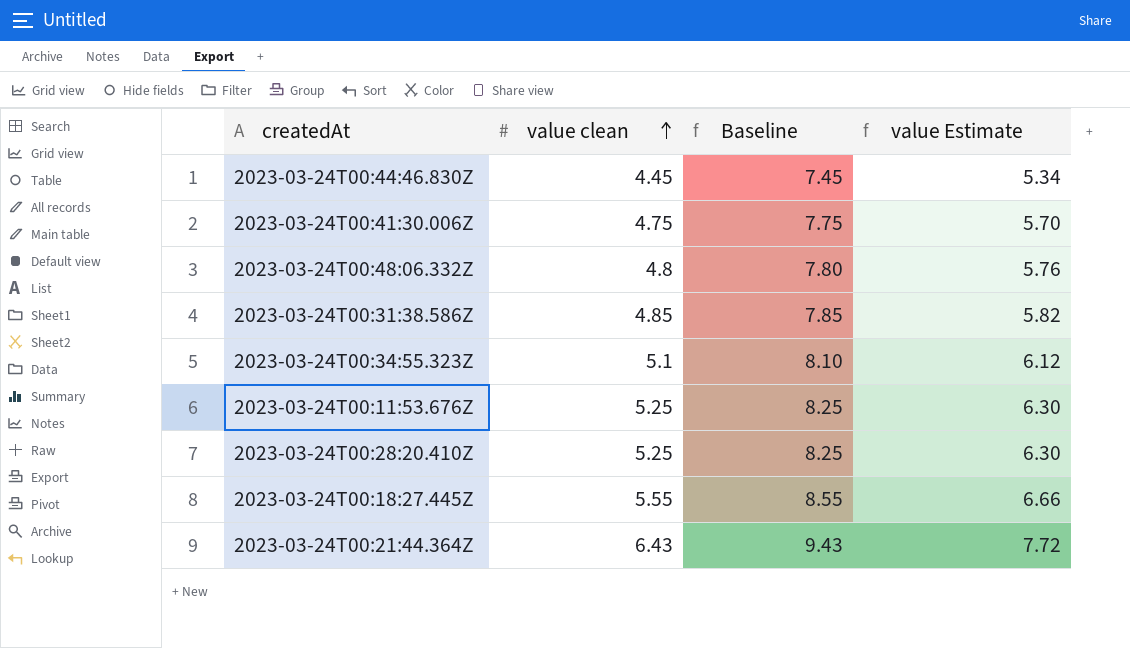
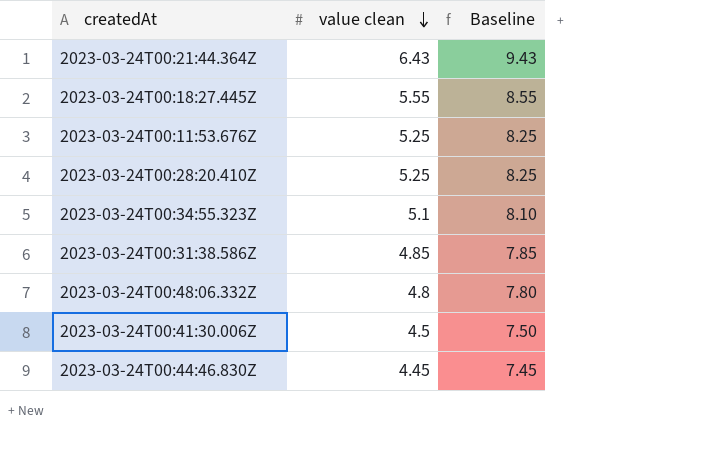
row order: value clean ascending -> value clean descending
column value Estimate | formula: [value clean] * 1.2 -> none
2023-03-24T00:41:30.006Z | value clean: 4.75 -> 4.5
2023-03-24T00:41:30.006Z | Baseline: 7.75 -> 7.50

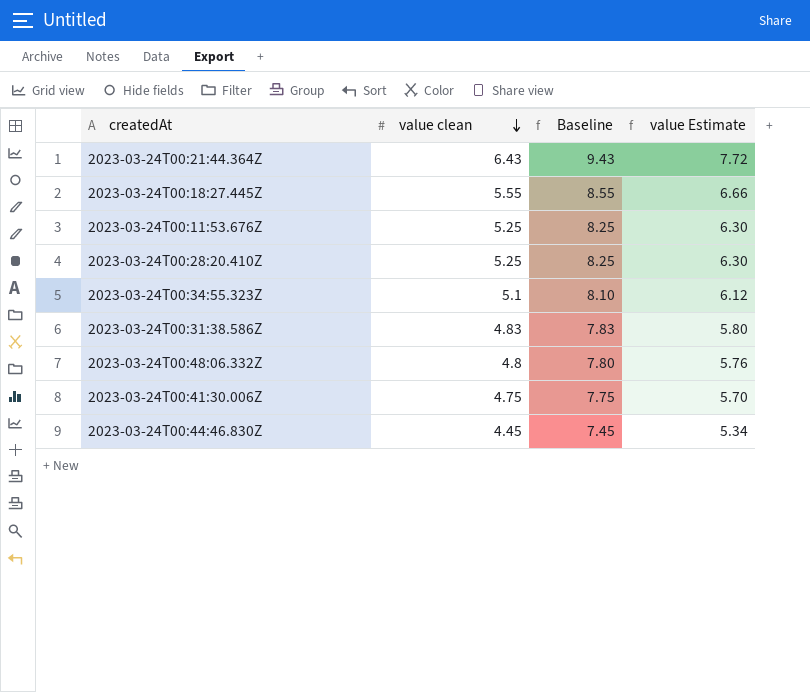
column value Estimate | formula: none -> [value clean] * 1.2
2023-03-24T00:31:38.586Z | value clean: 4.85 -> 4.83
2023-03-24T00:31:38.586Z | Baseline: 7.85 -> 7.83
2023-03-24T00:41:30.006Z | value clean: 4.5 -> 4.75
2023-03-24T00:41:30.006Z | Baseline: 7.50 -> 7.75

